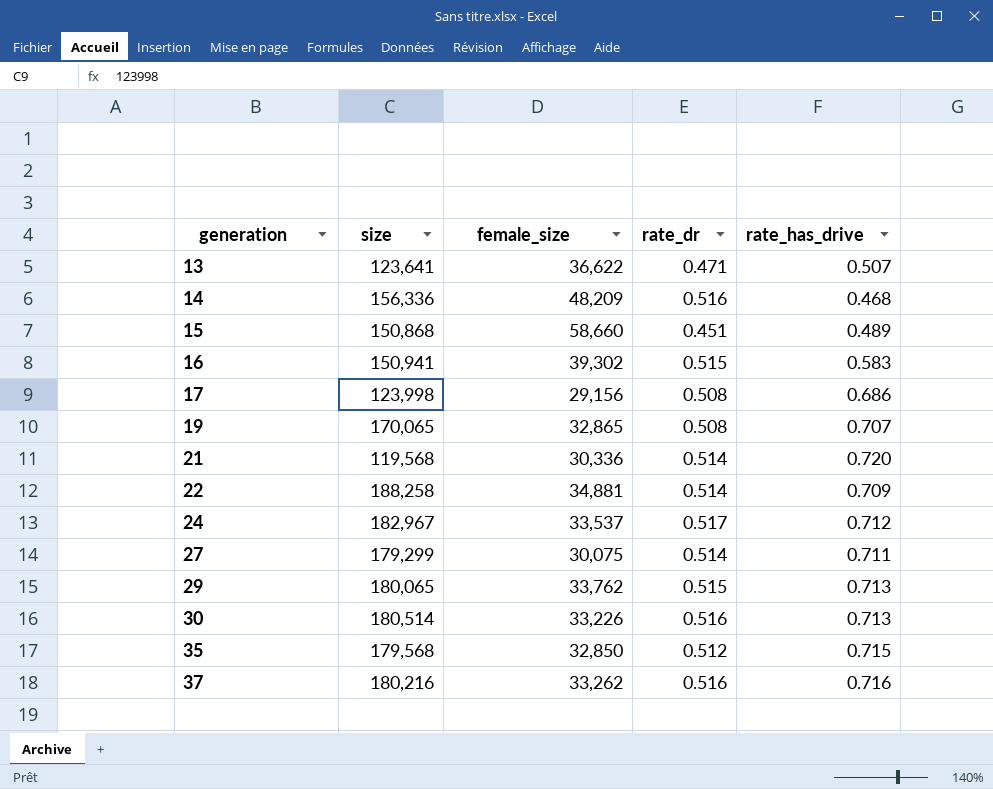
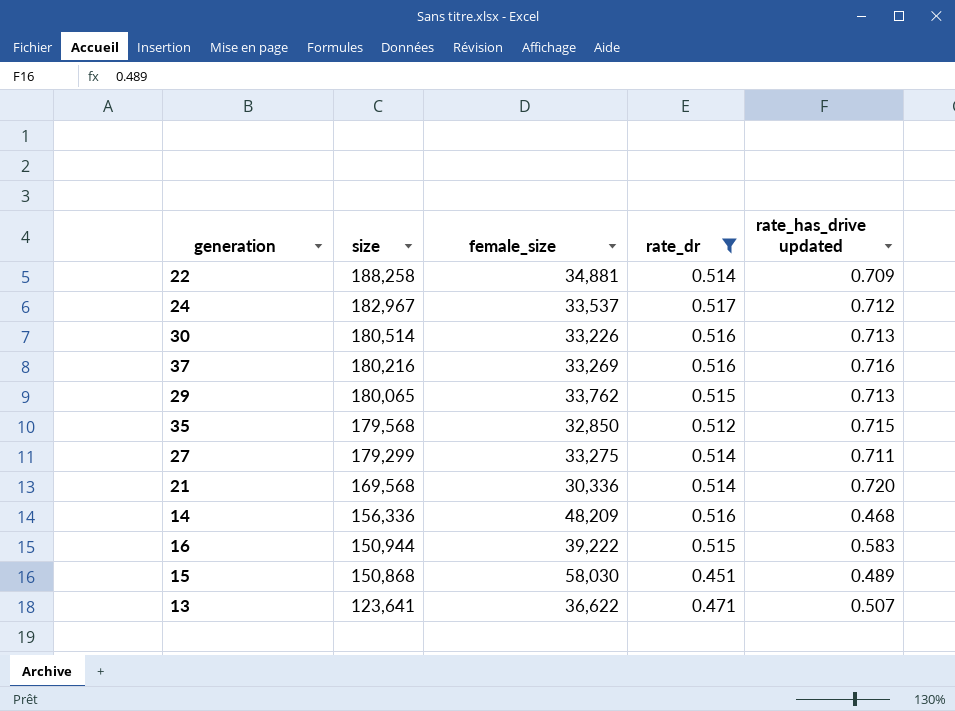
filter: none -> rate_dr != 0.508
row order: generation ascending -> size descending
column name: rate_has_drive -> rate_has_drive updated
37 | female_size: 33,262 -> 33,269
27 | female_size: 30,075 -> 33,275
21 | size: 119,568 -> 169,568
16 | size: 150,941 -> 150,944
16 | female_size: 39,302 -> 39,222
15 | female_size: 58,660 -> 58,030

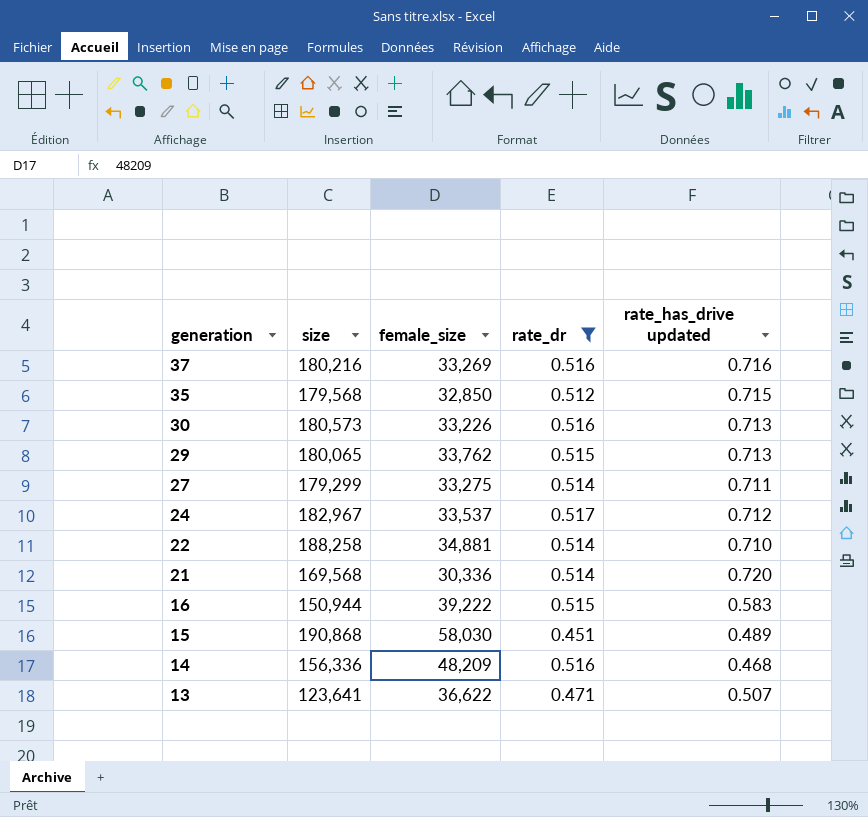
row order: size descending -> generation descending
30 | size: 180,514 -> 180,573
22 | rate_has_drive updated: 0.709 -> 0.710
15 | size: 150,868 -> 190,868

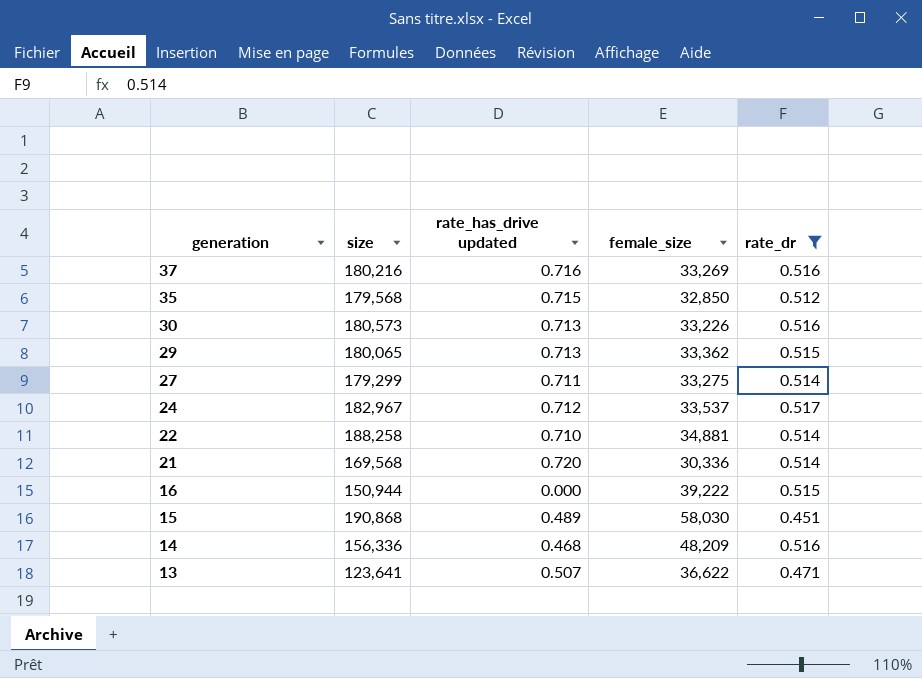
column rate_has_drive updated | position: 5 -> 3
29 | female_size: 33,762 -> 33,362
16 | rate_has_drive updated: 0.583 -> 0.000

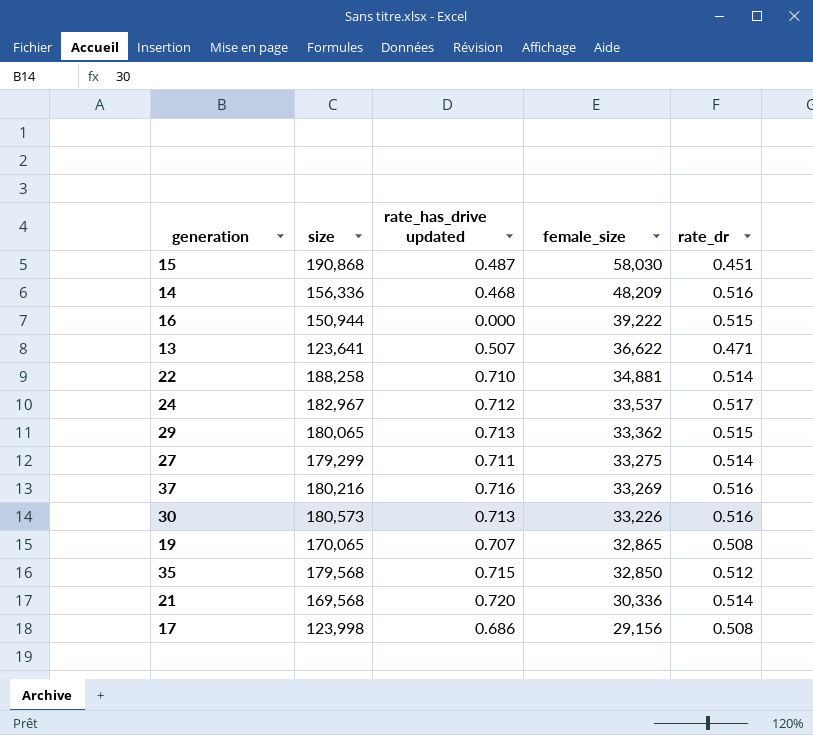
filter: rate_dr != 0.508 -> none
row order: generation descending -> female_size descending
15 | rate_has_drive updated: 0.489 -> 0.487

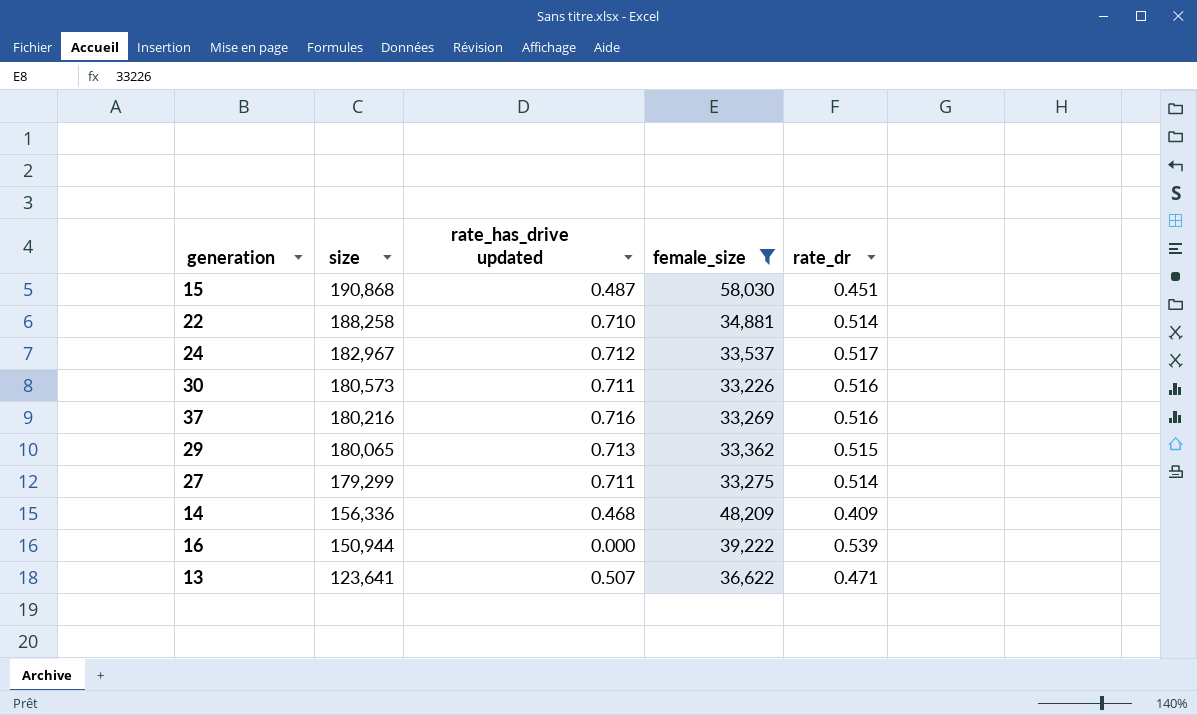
filter: none -> female_size >= 33,226
row order: female_size descending -> size descending
30 | rate_has_drive updated: 0.713 -> 0.711
14 | rate_dr: 0.516 -> 0.409
16 | rate_dr: 0.515 -> 0.539

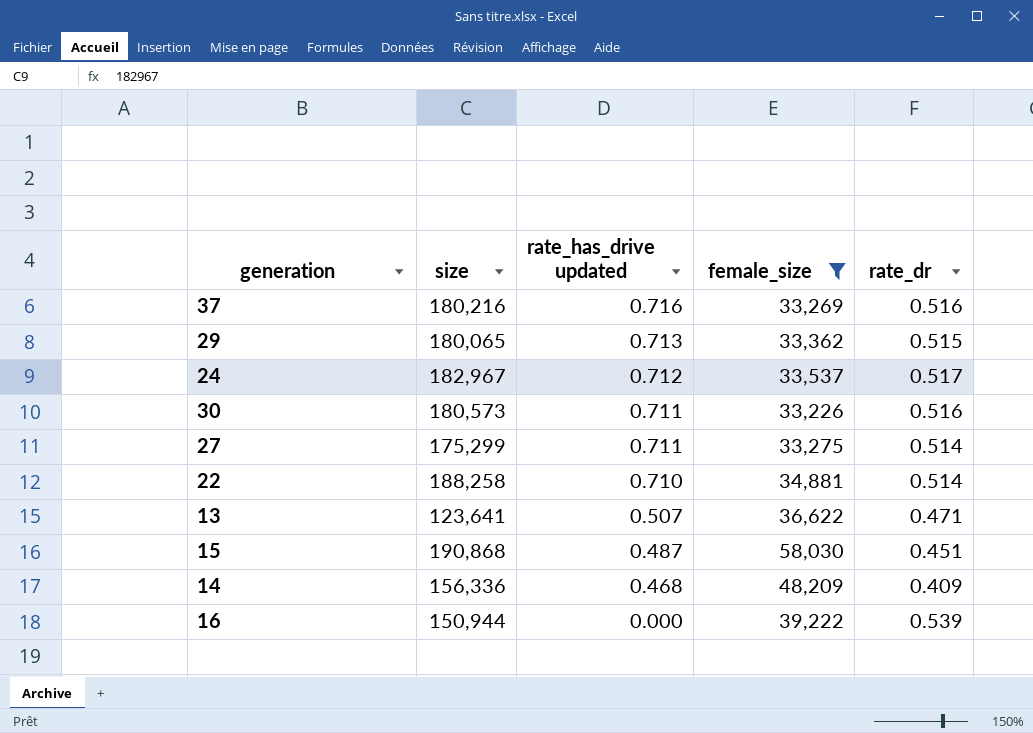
row order: size descending -> rate_has_drive updated descending
27 | size: 179,299 -> 175,299

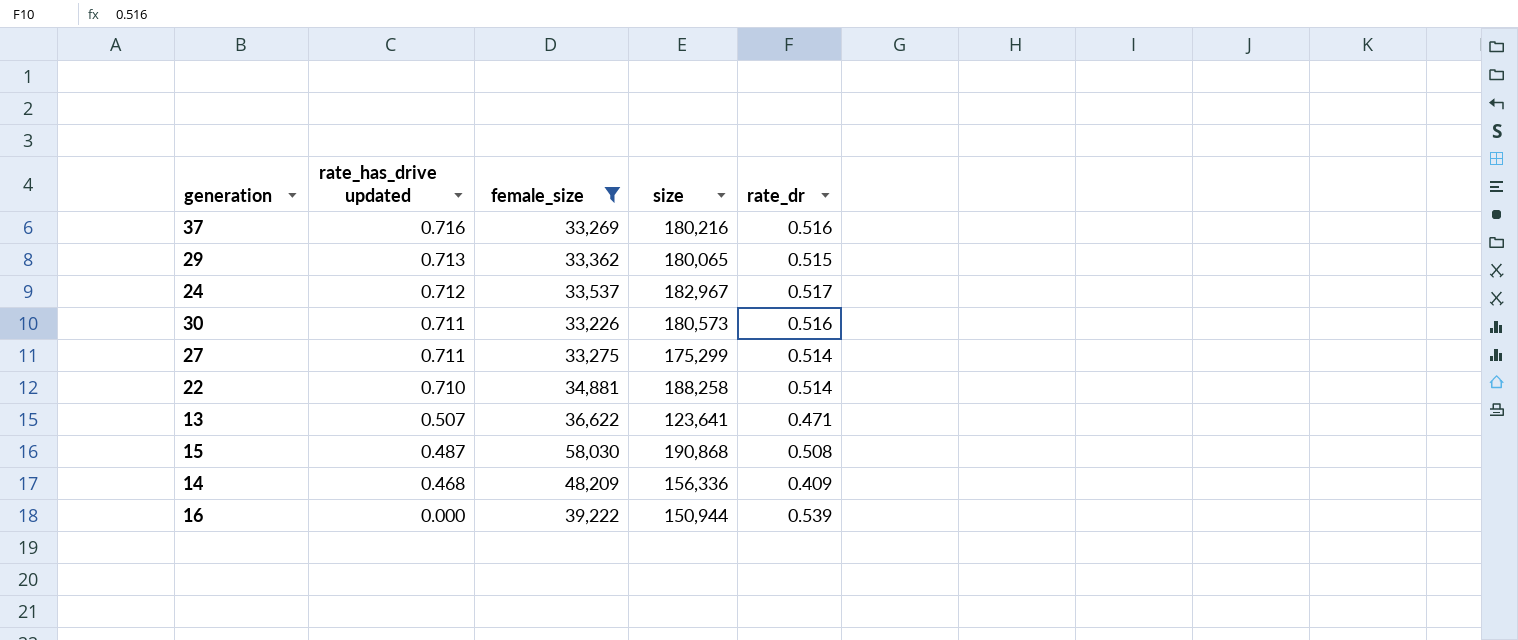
column size | position: 2 -> 4
15 | rate_dr: 0.451 -> 0.508

